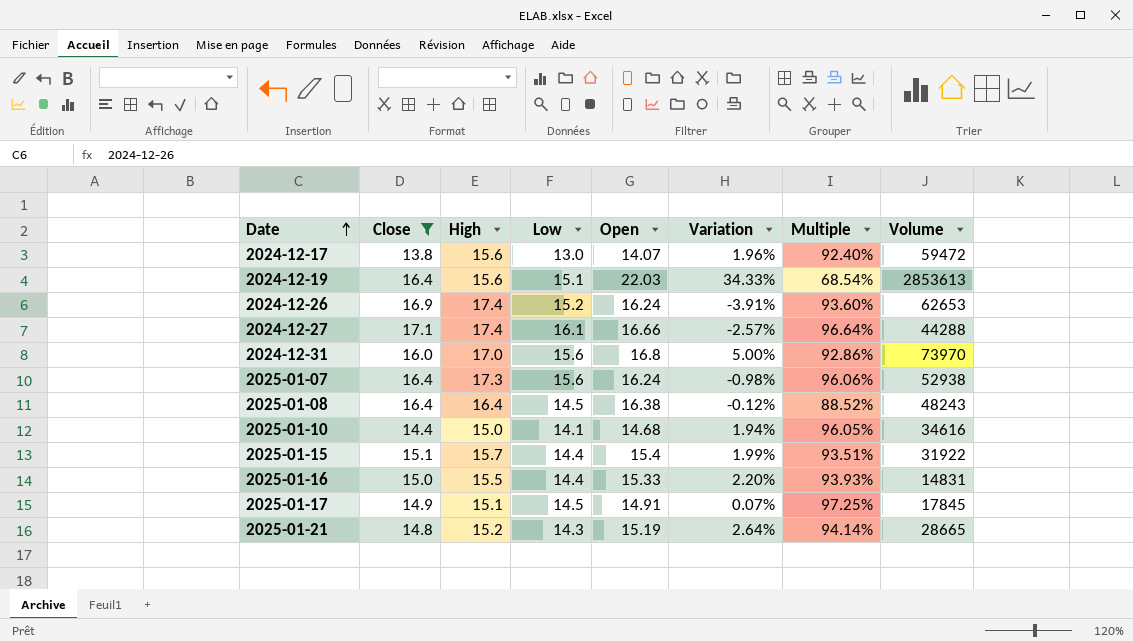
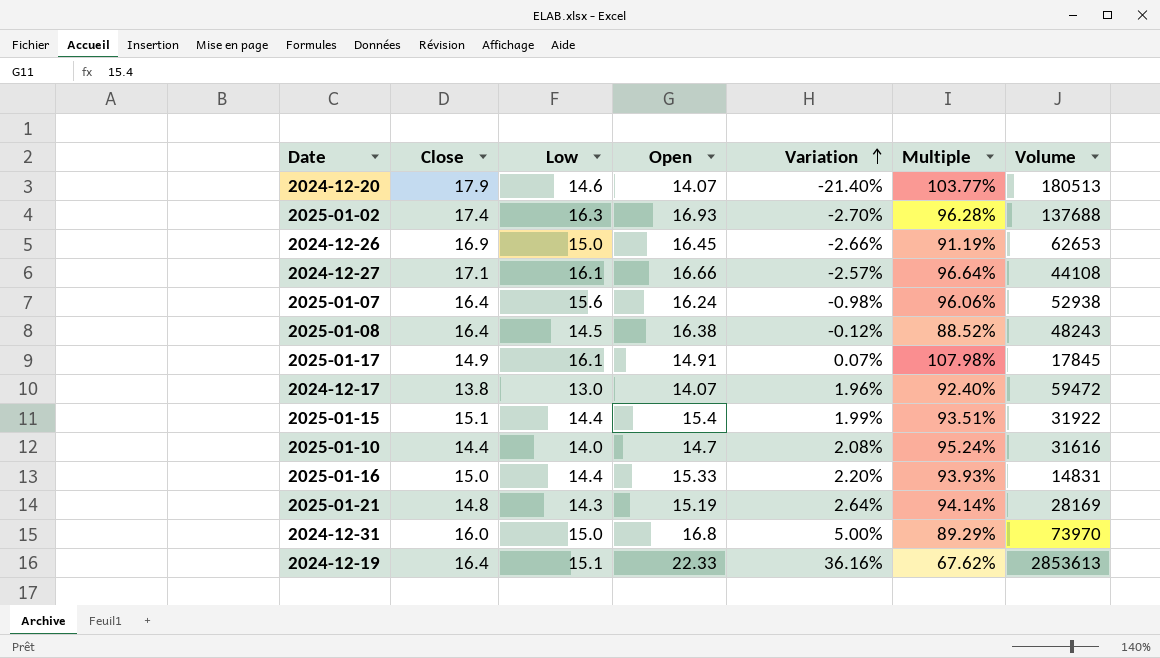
filter: Close <= 17.1 -> none
row order: Date ascending -> Variation ascending
column High | position: 3 -> none
2024-12-26 | Low: 15.2 -> 15.0
2024-12-26 | Open: 16.24 -> 16.45
2024-12-26 | Variation: -3.91% -> -2.66%
2024-12-26 | Multiple: 93.60% -> 91.19%
2024-12-27 | Volume: 44288 -> 44108
2025-01-17 | Low: 14.5 -> 16.1
2025-01-17 | Multiple: 97.25% -> 107.98%
2025-01-10 | Low: 14.1 -> 14.0
2025-01-10 | Open: 14.68 -> 14.7
2025-01-10 | Variation: 1.94% -> 2.08%
2025-01-10 | Multiple: 96.05% -> 95.24%
2025-01-10 | Volume: 34616 -> 31616
2025-01-21 | Volume: 28665 -> 28169
2024-12-31 | Low: 15.6 -> 15.0
2024-12-31 | Multiple: 92.86% -> 89.29%
2024-12-19 | Open: 22.03 -> 22.33
2024-12-19 | Variation: 34.33% -> 36.16%
2024-12-19 | Multiple: 68.54% -> 67.62%

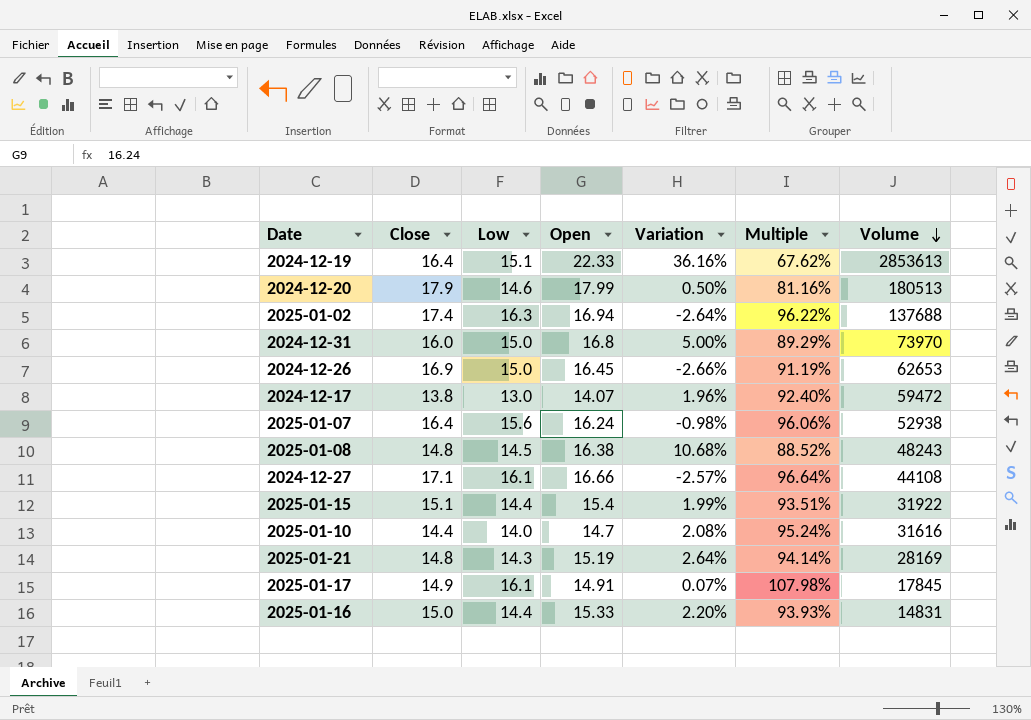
row order: Variation ascending -> Volume descending
2024-12-20 | Open: 14.07 -> 17.99
2024-12-20 | Variation: -21.40% -> 0.50%
2024-12-20 | Multiple: 103.77% -> 81.16%
2025-01-02 | Open: 16.93 -> 16.94
2025-01-02 | Variation: -2.70% -> -2.64%
2025-01-02 | Multiple: 96.28% -> 96.22%
2025-01-08 | Close: 16.4 -> 14.8
2025-01-08 | Variation: -0.12% -> 10.68%

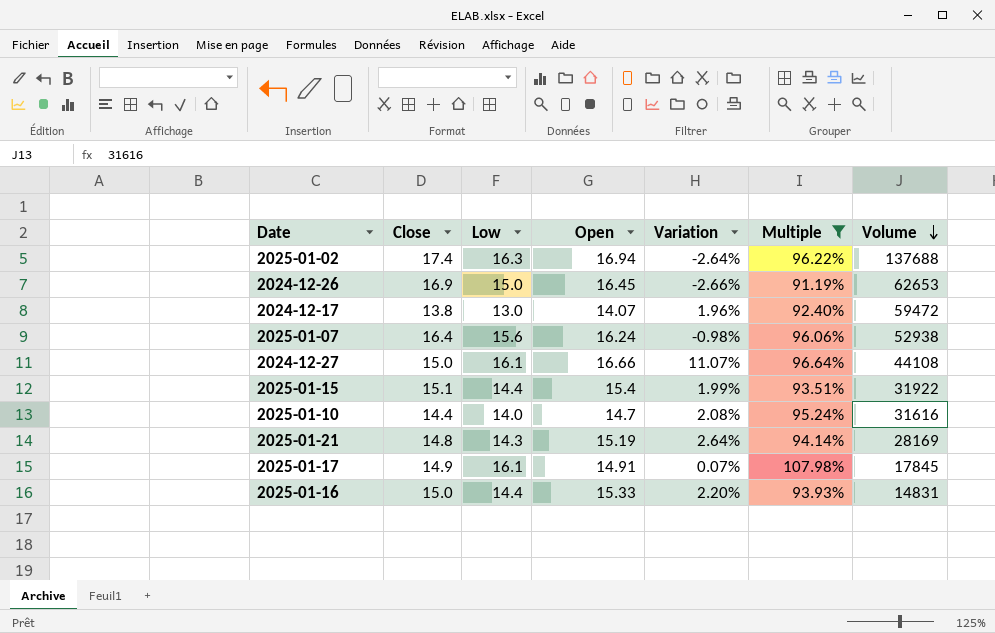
filter: none -> Multiple >= 91.19%
2024-12-27 | Close: 17.1 -> 15.0
2024-12-27 | Variation: -2.57% -> 11.07%

